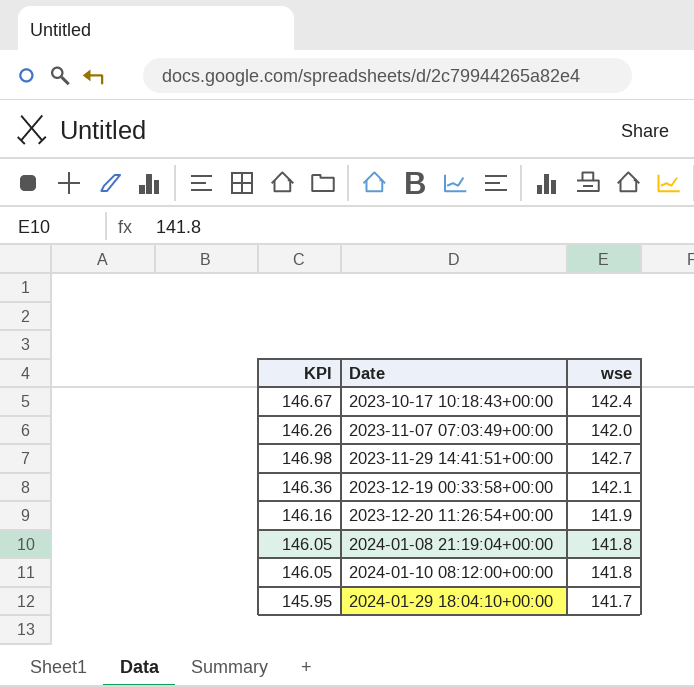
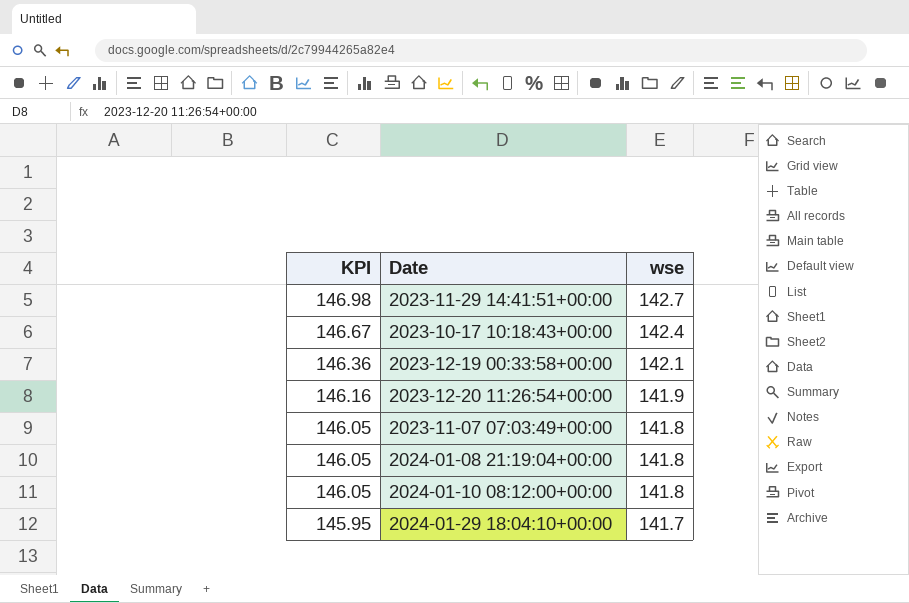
row order: Date ascending -> KPI descending
2023-11-07 07:03:49+00:00 | KPI: 146.26 -> 146.05
2023-11-07 07:03:49+00:00 | wse: 142.0 -> 141.8

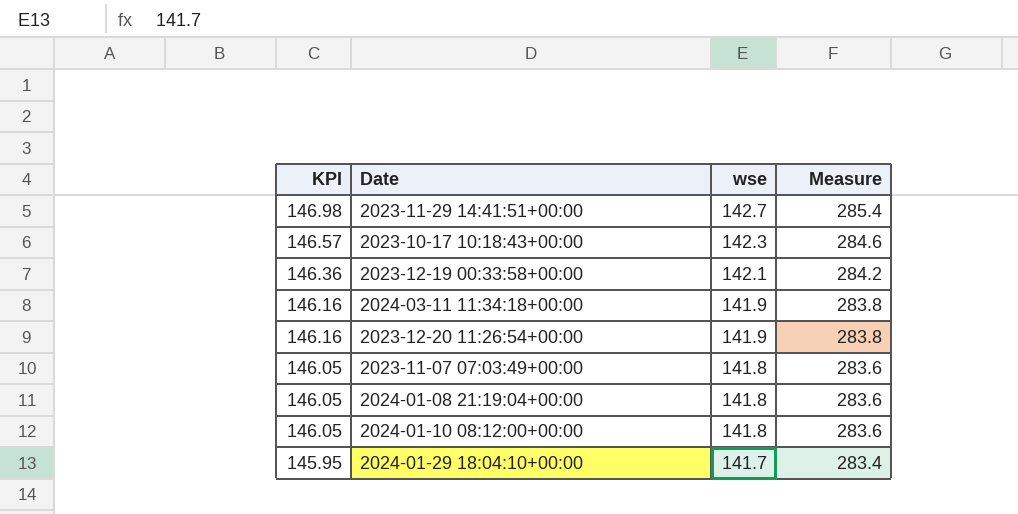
column Measure | formula: none -> [wse] * 2
2023-10-17 10:18:43+00:00 | KPI: 146.67 -> 146.57
2023-10-17 10:18:43+00:00 | wse: 142.4 -> 142.3
row 2024-03-11 11:34:18+00:00: none -> 146.16 | 141.9 | 283.8

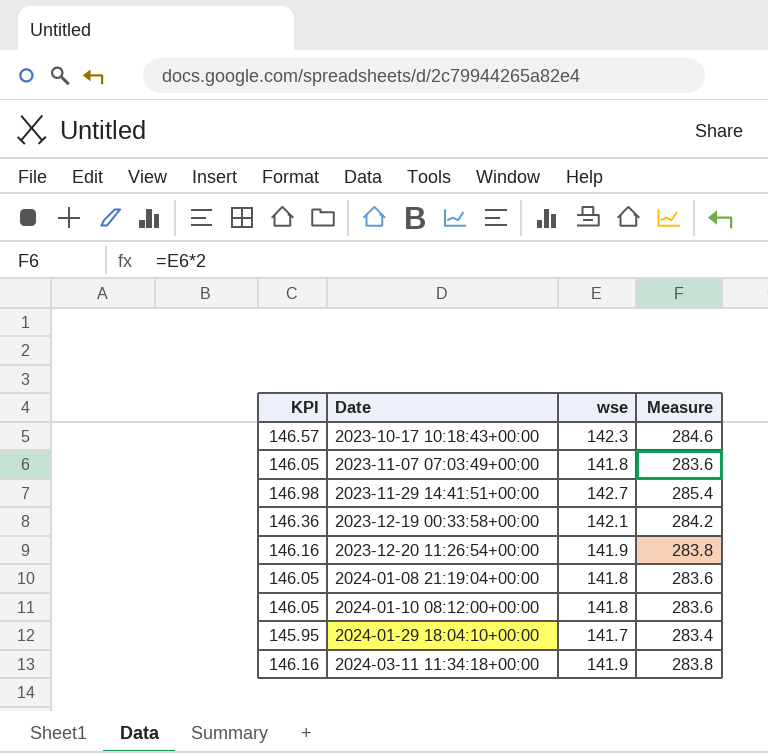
row order: KPI descending -> Date ascending

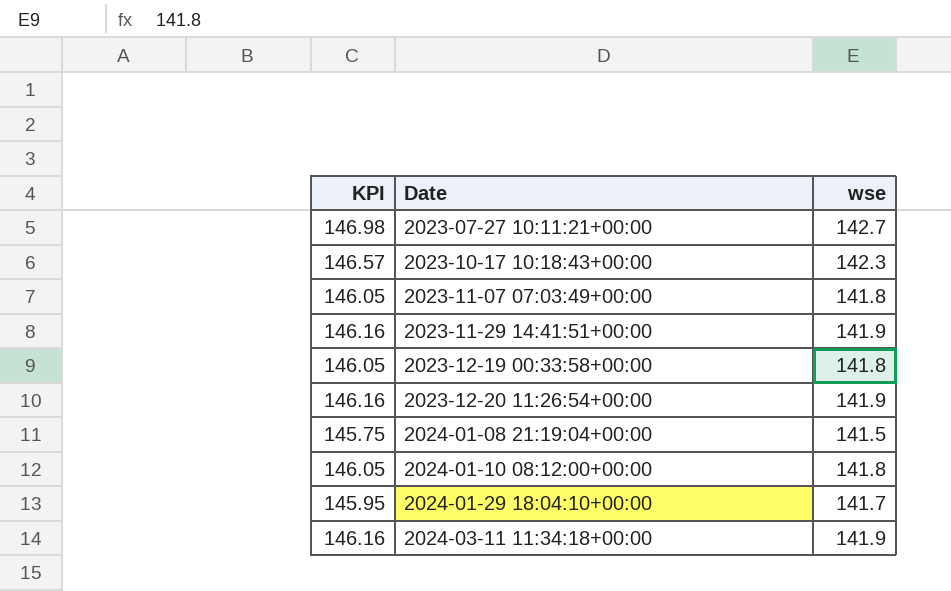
column Measure | formula: [wse] * 2 -> none
row 2023-07-27 10:11:21+00:00: none -> 146.98 | 142.7
2023-11-29 14:41:51+00:00 | KPI: 146.98 -> 146.16
2023-11-29 14:41:51+00:00 | wse: 142.7 -> 141.9
2023-12-19 00:33:58+00:00 | KPI: 146.36 -> 146.05
2023-12-19 00:33:58+00:00 | wse: 142.1 -> 141.8
2024-01-08 21:19:04+00:00 | KPI: 146.05 -> 145.75
2024-01-08 21:19:04+00:00 | wse: 141.8 -> 141.5

